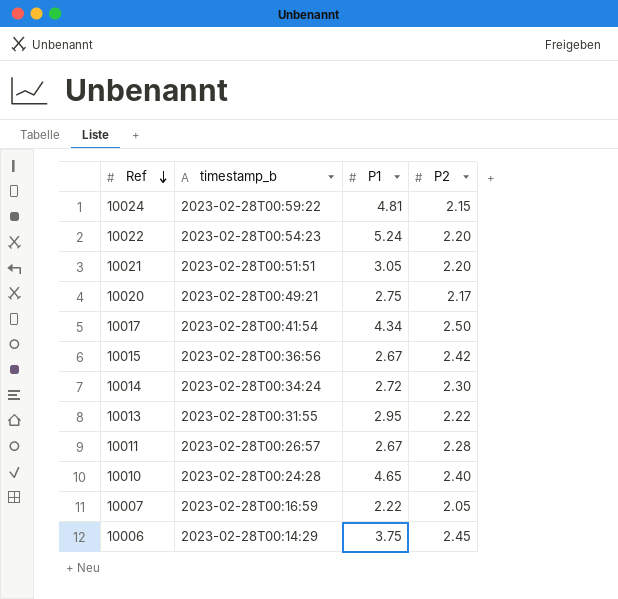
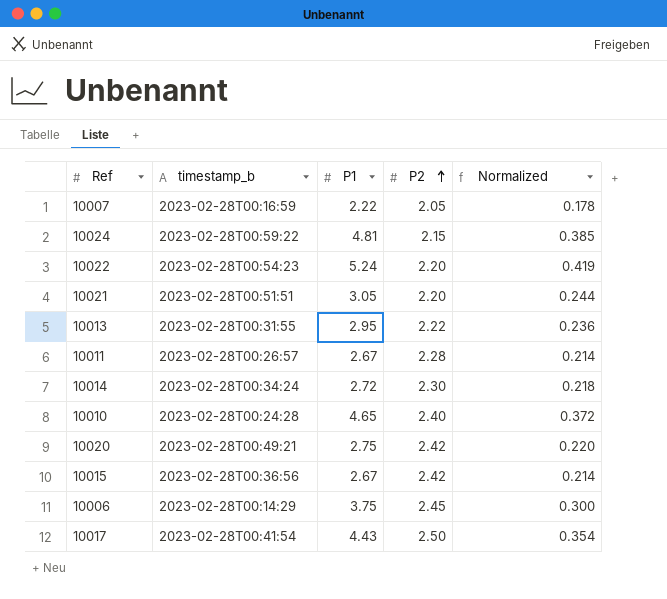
row order: Ref descending -> P2 ascending
column Normalized | formula: none -> [P1] * 0.08
10020 | P2: 2.17 -> 2.42
10017 | P1: 4.34 -> 4.43

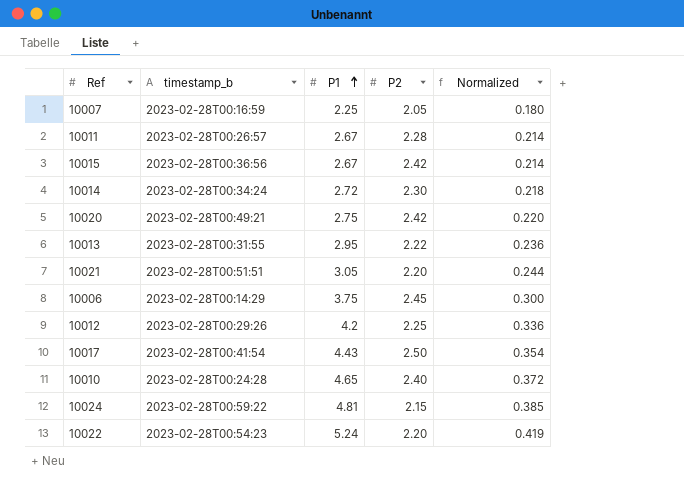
row order: P2 ascending -> P1 ascending
10007 | P1: 2.22 -> 2.25
10007 | Normalized: 0.178 -> 0.180
row 10012: none -> 2023-02-28T00:29:26 | 4.2 | 2.25 | 0.336

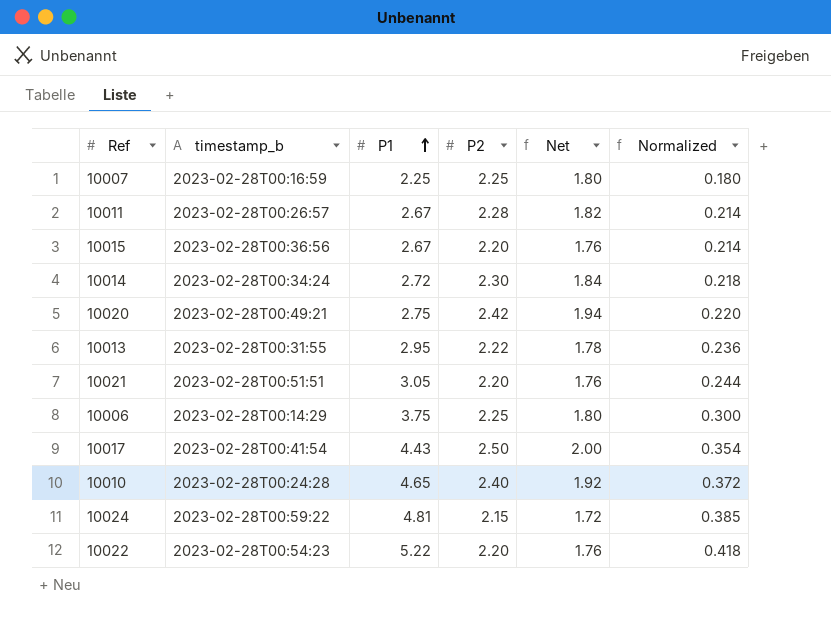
column Net | formula: none -> [P2] * 0.8
row 10012: 2023-02-28T00:29:26 | 4.2 | 2.25 | 0.336 -> none
10007 | P2: 2.05 -> 2.25
10015 | P2: 2.42 -> 2.20
10006 | P2: 2.45 -> 2.25
10022 | P1: 5.24 -> 5.22
10022 | Normalized: 0.419 -> 0.418

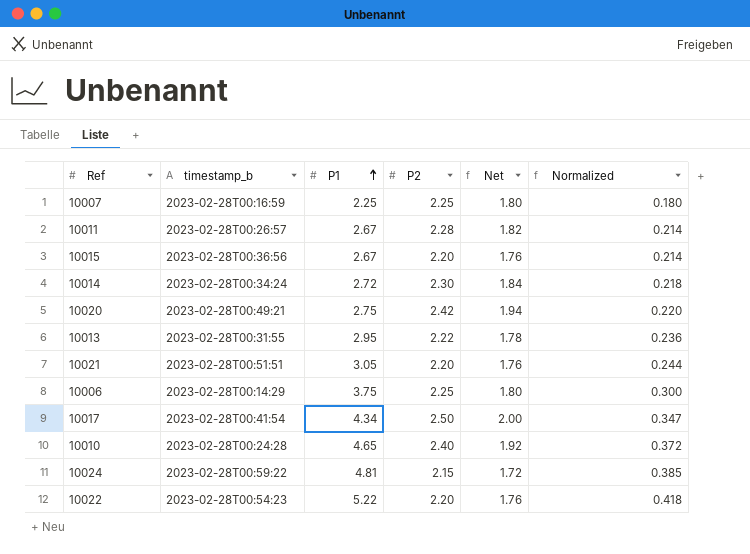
10017 | P1: 4.43 -> 4.34
10017 | Normalized: 0.354 -> 0.347

